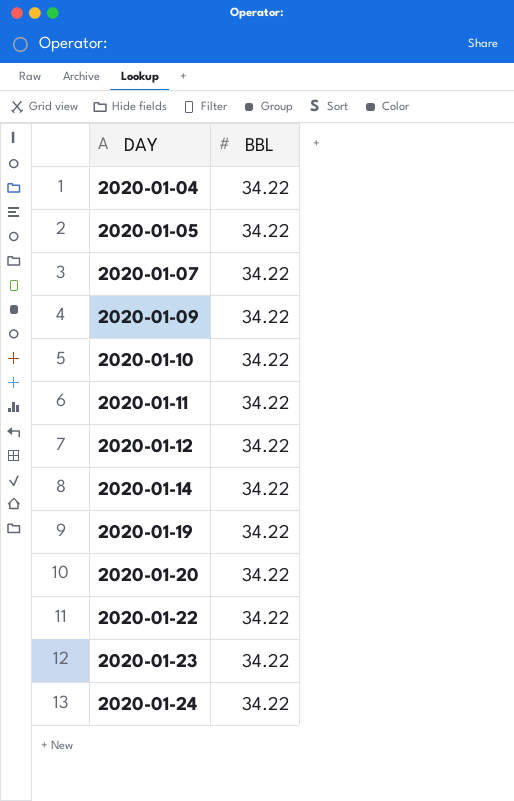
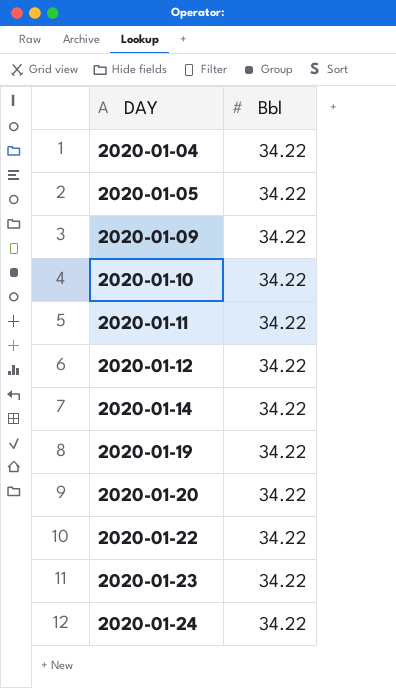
column name: BBL -> Bbl
row 2020-01-07: 34.22 -> none

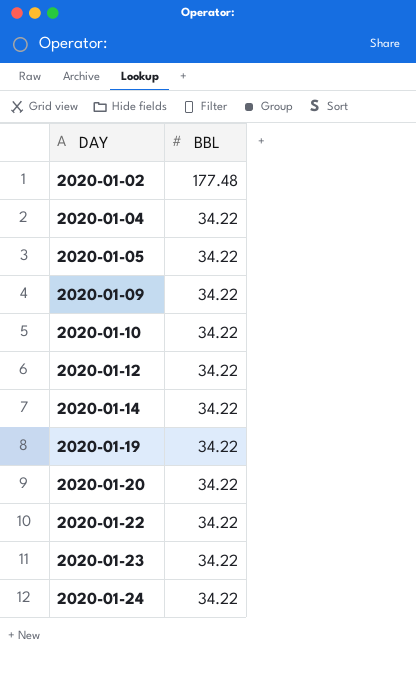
column name: Bbl -> BBL
row 2020-01-11: 34.22 -> none
row 2020-01-02: none -> 177.48

